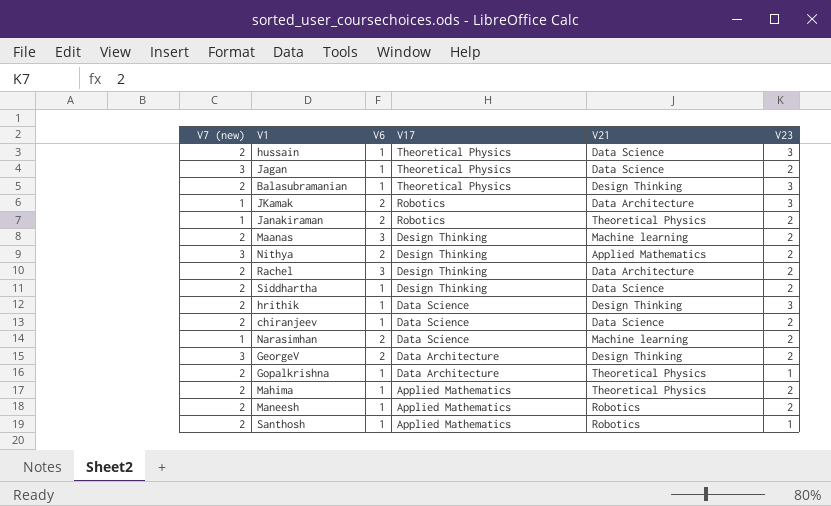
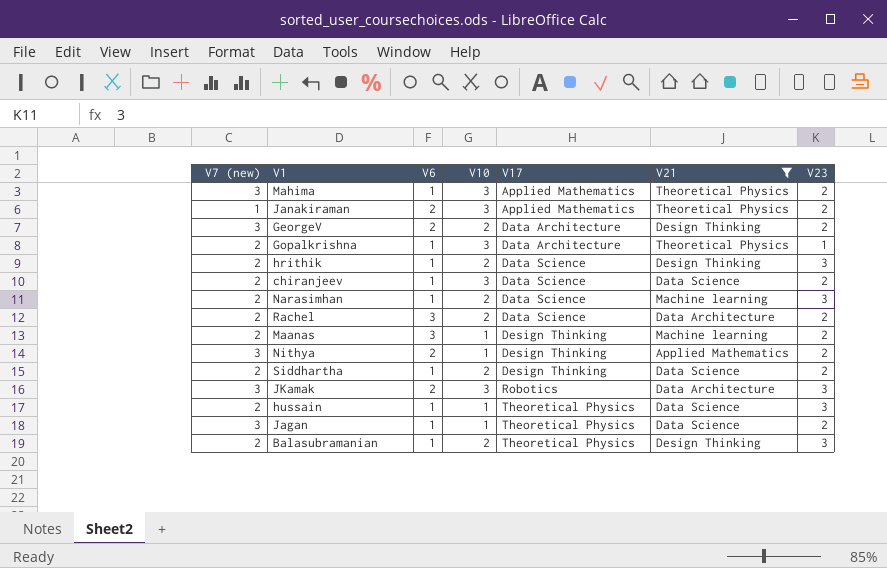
filter: none -> V21 != Robotics
row order: V17 descending -> V17 ascending
column V10 | position: none -> 4
Mahima | V7 (new): 2 -> 3
Janakiraman | V17: Robotics -> Applied Mathematics
Narasimhan | V7 (new): 1 -> 2
Narasimhan | V6: 2 -> 1
Narasimhan | V23: 2 -> 3
Rachel | V17: Design Thinking -> Data Science
JKamak | V7 (new): 1 -> 3

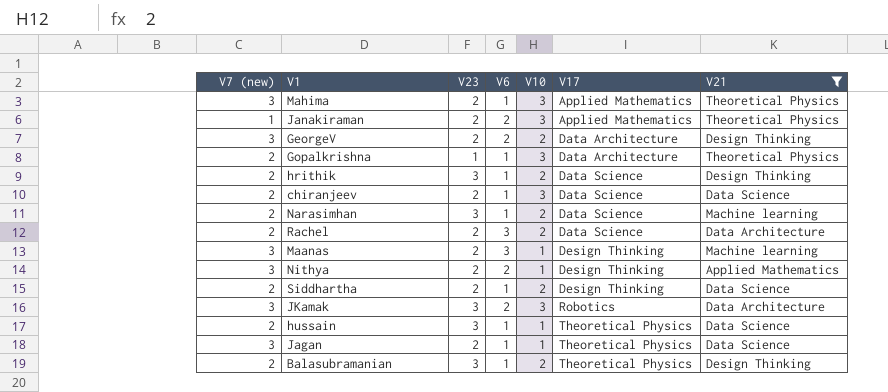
column V23 | position: 7 -> 3
Maanas | V7 (new): 2 -> 3

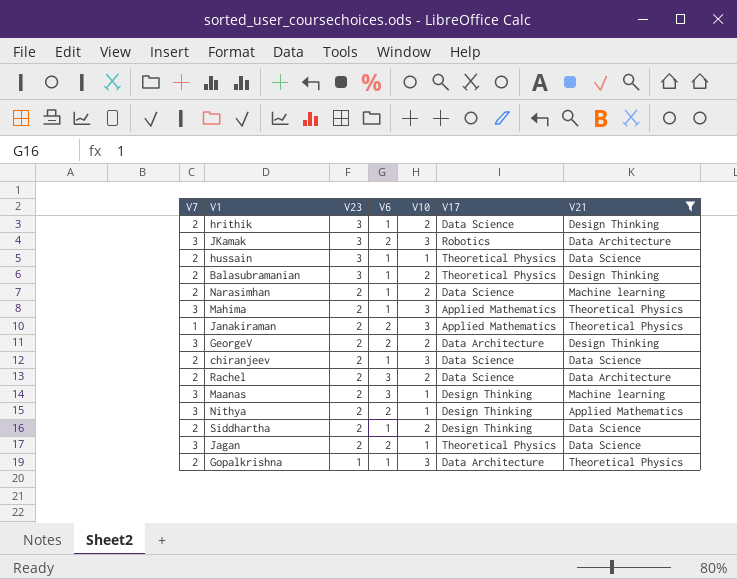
row order: V17 ascending -> V23 descending
column name: V7 (new) -> V7
Narasimhan | V23: 3 -> 2
Jagan | V6: 1 -> 2

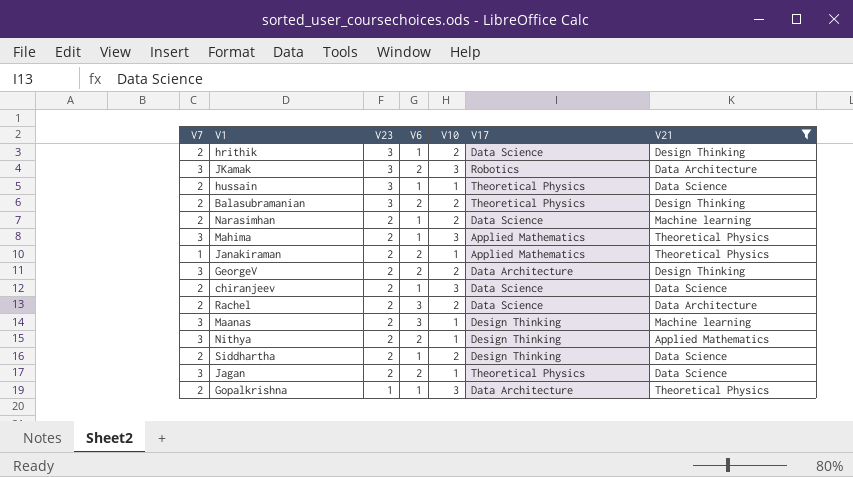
Balasubramanian | V6: 1 -> 2
Janakiraman | V10: 3 -> 1

